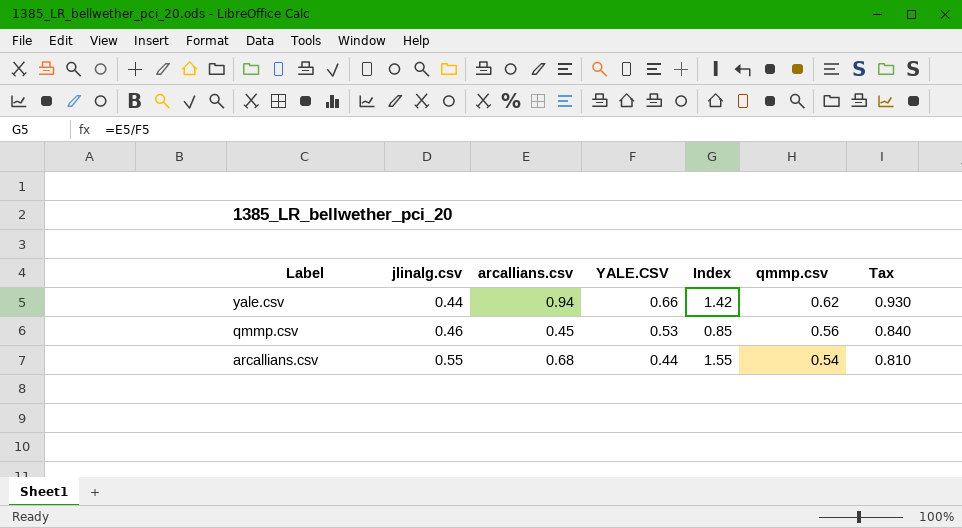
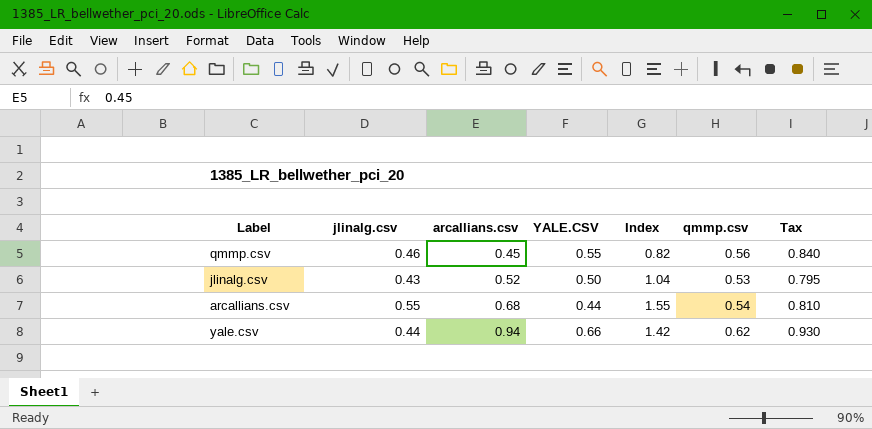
row order: Label descending -> arcallians.csv ascending
qmmp.csv | YALE.CSV: 0.53 -> 0.55
qmmp.csv | Index: 0.85 -> 0.82
row jlinalg.csv: none -> 0.43 | 0.52 | 0.50 | 1.04 | 0.53 | 0.795

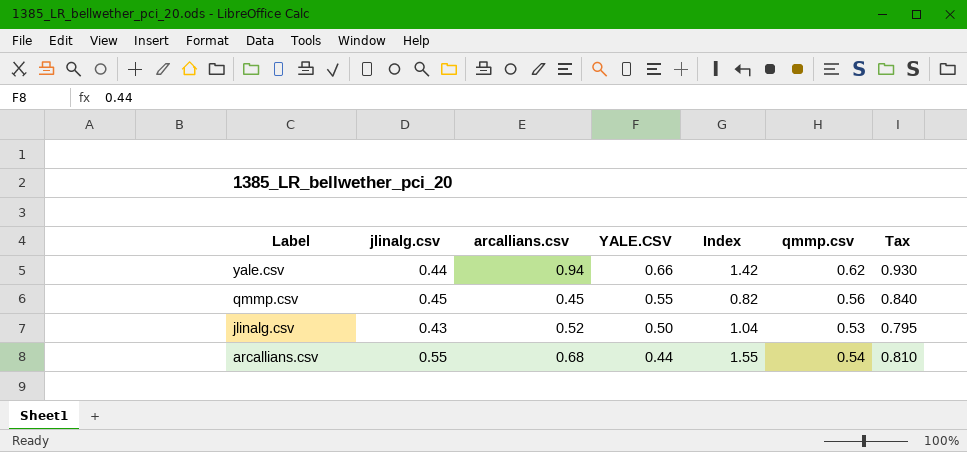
row order: arcallians.csv ascending -> Label descending
qmmp.csv | jlinalg.csv: 0.46 -> 0.45

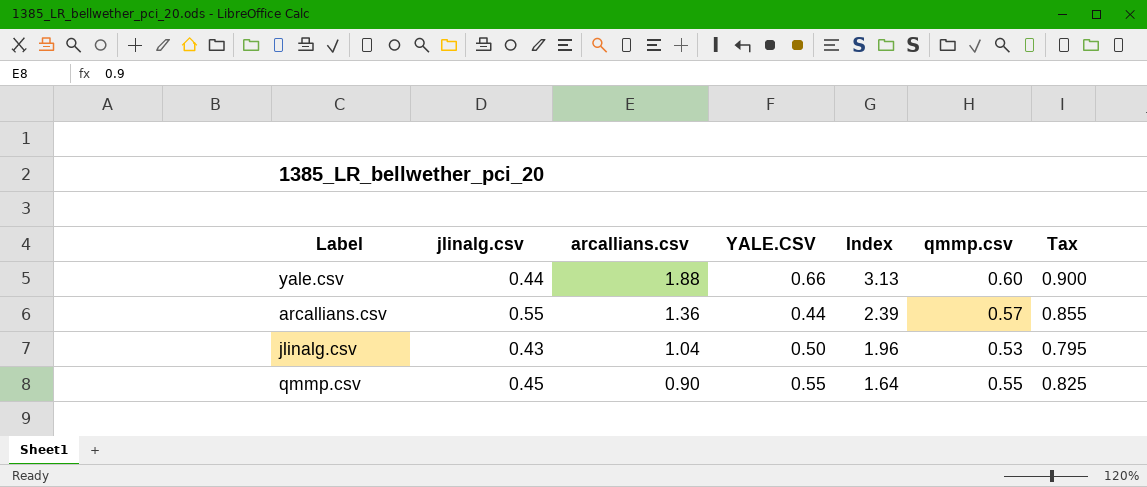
row order: Label descending -> arcallians.csv descending
column Index | formula: [arcallians.csv] / [YALE.CSV] -> [arcallians.csv] / [qmmp.csv]
yale.csv | arcallians.csv: 0.94 -> 1.88
yale.csv | qmmp.csv: 0.62 -> 0.60
yale.csv | Tax: 0.930 -> 0.900
arcallians.csv | arcallians.csv: 0.68 -> 1.36
arcallians.csv | qmmp.csv: 0.54 -> 0.57
arcallians.csv | Tax: 0.810 -> 0.855
jlinalg.csv | arcallians.csv: 0.52 -> 1.04
qmmp.csv | arcallians.csv: 0.45 -> 0.90
qmmp.csv | qmmp.csv: 0.56 -> 0.55
qmmp.csv | Tax: 0.840 -> 0.825

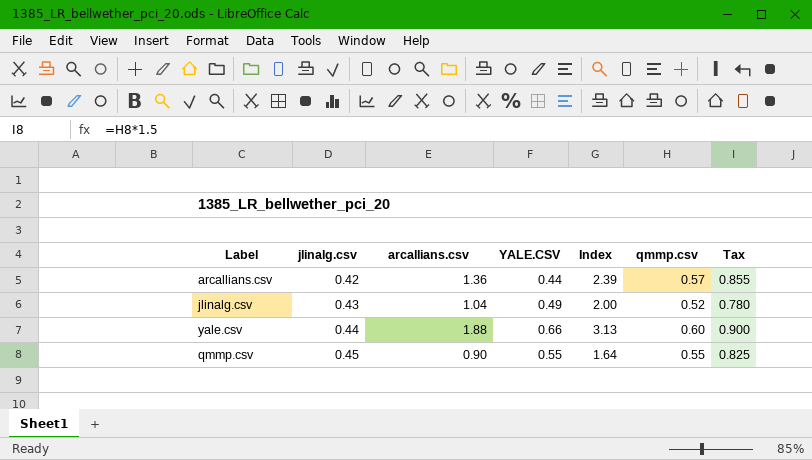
row order: arcallians.csv descending -> jlinalg.csv ascending
arcallians.csv | jlinalg.csv: 0.55 -> 0.42
jlinalg.csv | YALE.CSV: 0.50 -> 0.49
jlinalg.csv | Index: 1.96 -> 2.00
jlinalg.csv | qmmp.csv: 0.53 -> 0.52
jlinalg.csv | Tax: 0.795 -> 0.780

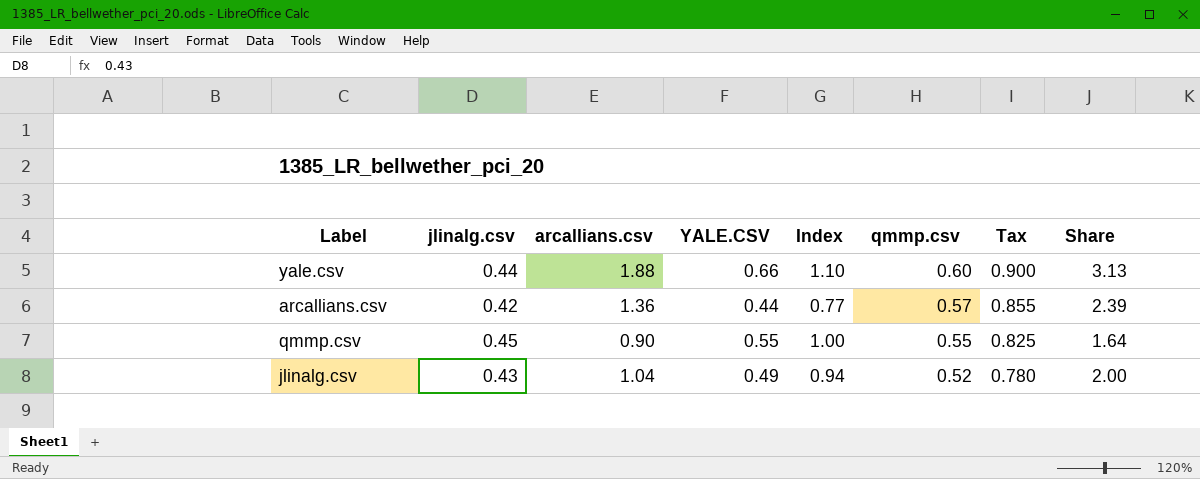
row order: jlinalg.csv ascending -> qmmp.csv descending
column Index | formula: [arcallians.csv] / [qmmp.csv] -> [YALE.CSV] / [qmmp.csv]
column Share | formula: none -> [arcallians.csv] / [qmmp.csv]

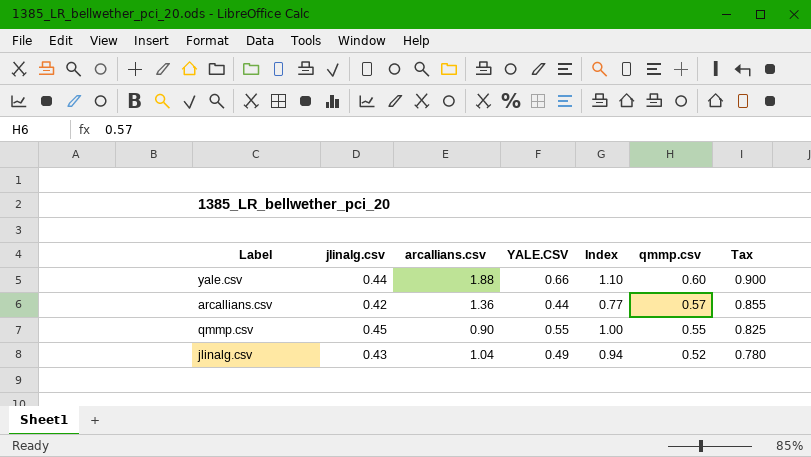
column Share | formula: [arcallians.csv] / [qmmp.csv] -> none

